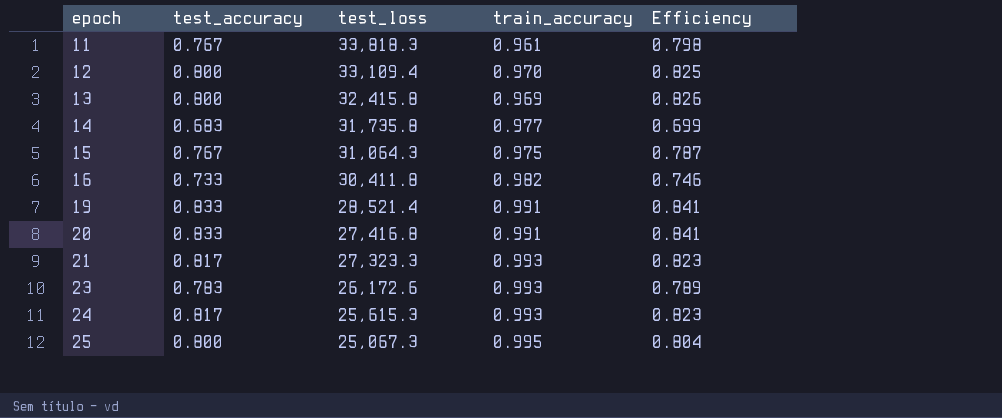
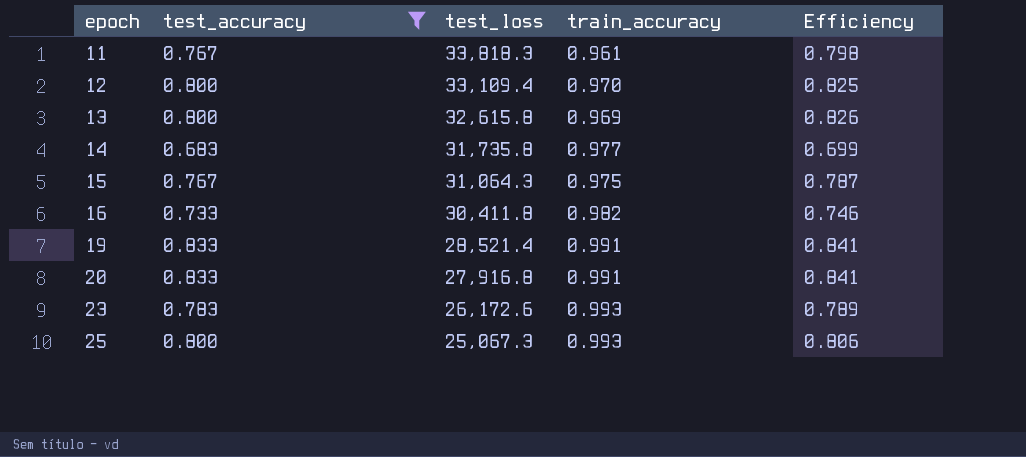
filter: none -> test_accuracy != 0.817
13 | test_loss: 32,415.8 -> 32,615.8
20 | test_loss: 27,416.8 -> 27,916.8
25 | train_accuracy: 0.995 -> 0.993
25 | Efficiency: 0.804 -> 0.806

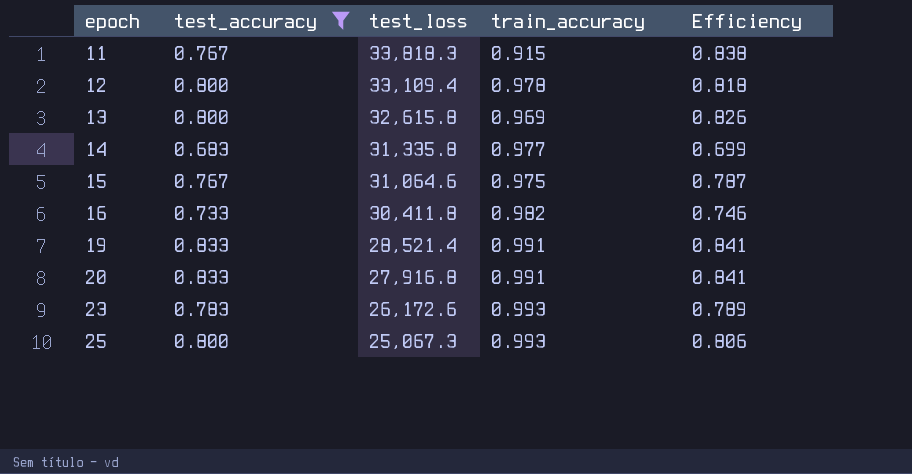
11 | train_accuracy: 0.961 -> 0.915
11 | Efficiency: 0.798 -> 0.838
12 | train_accuracy: 0.970 -> 0.978
12 | Efficiency: 0.825 -> 0.818
14 | test_loss: 31,735.8 -> 31,335.8
15 | test_loss: 31,064.3 -> 31,064.6

